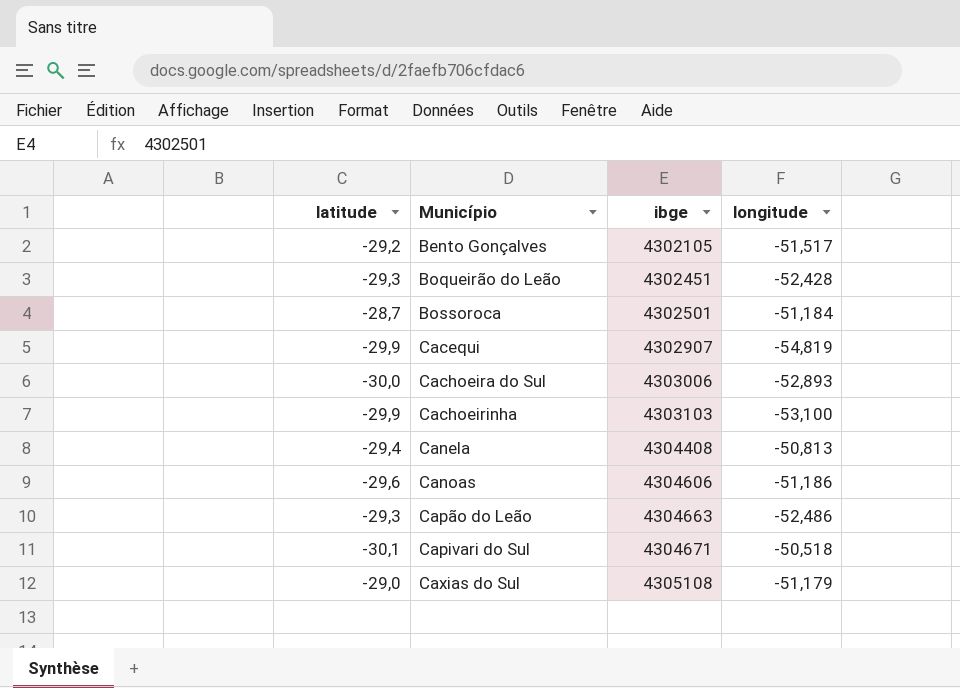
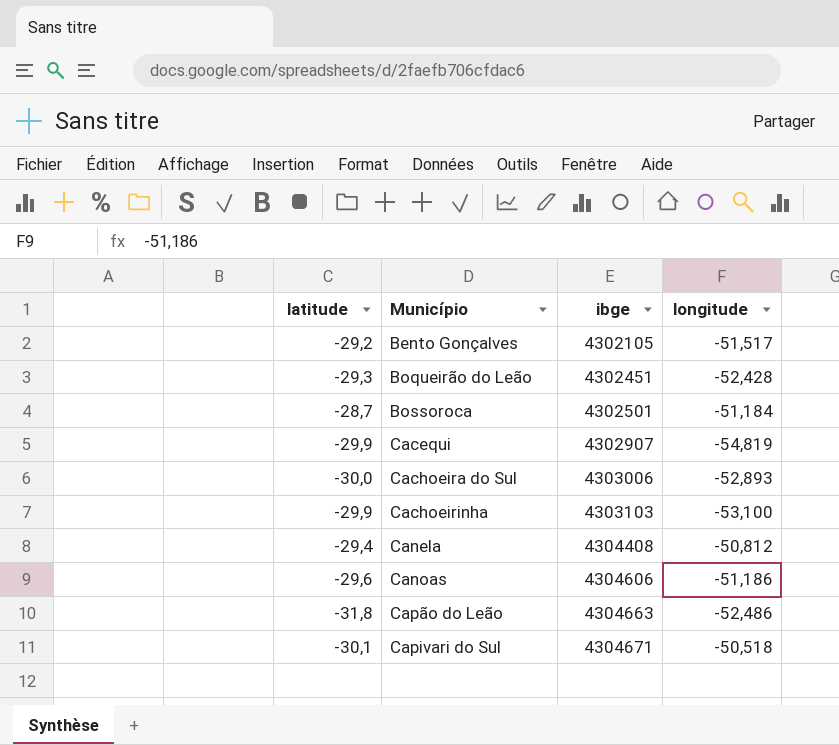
row Caxias do Sul: -29,0 | 4305108 | -51,179 -> none
Canela | longitude: -50,813 -> -50,812
Capão do Leão | latitude: -29,3 -> -31,8

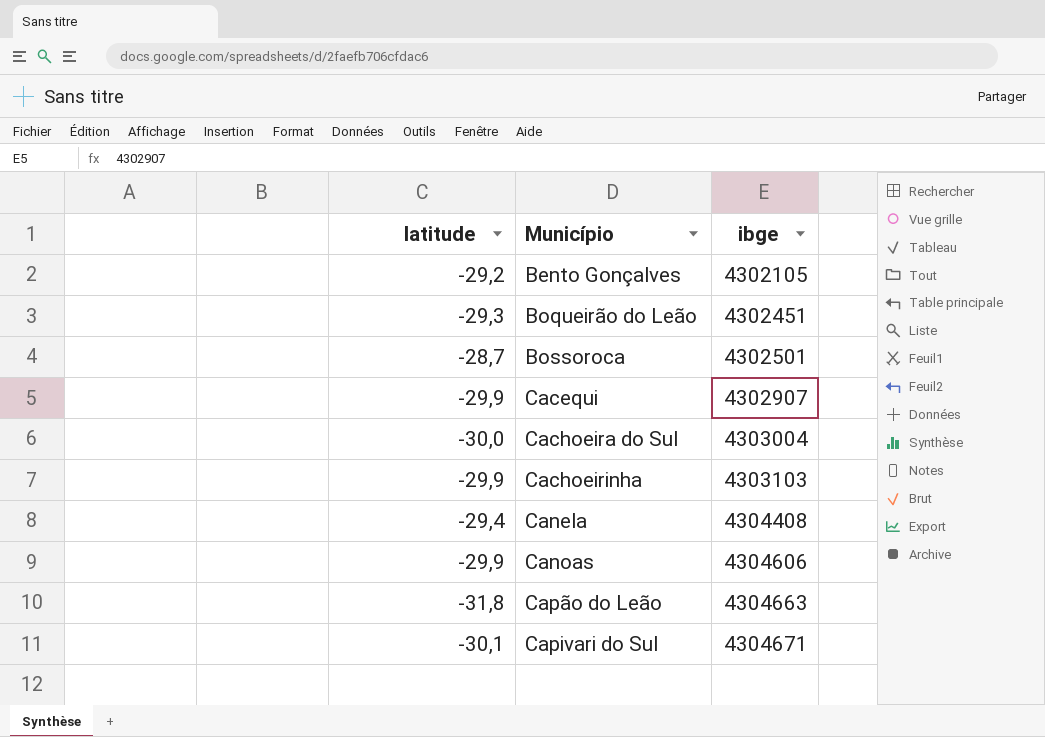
column longitude | position: 4 -> none
Cachoeira do Sul | ibge: 4303006 -> 4303004
Canoas | latitude: -29,6 -> -29,9

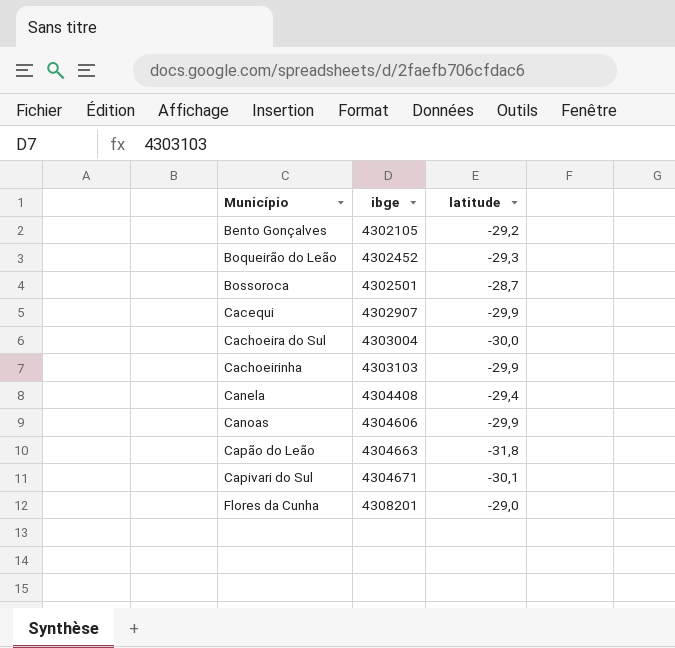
column latitude | position: 1 -> 3
Boqueirão do Leão | ibge: 4302451 -> 4302452
row Flores da Cunha: none -> 4308201 | -29,0

